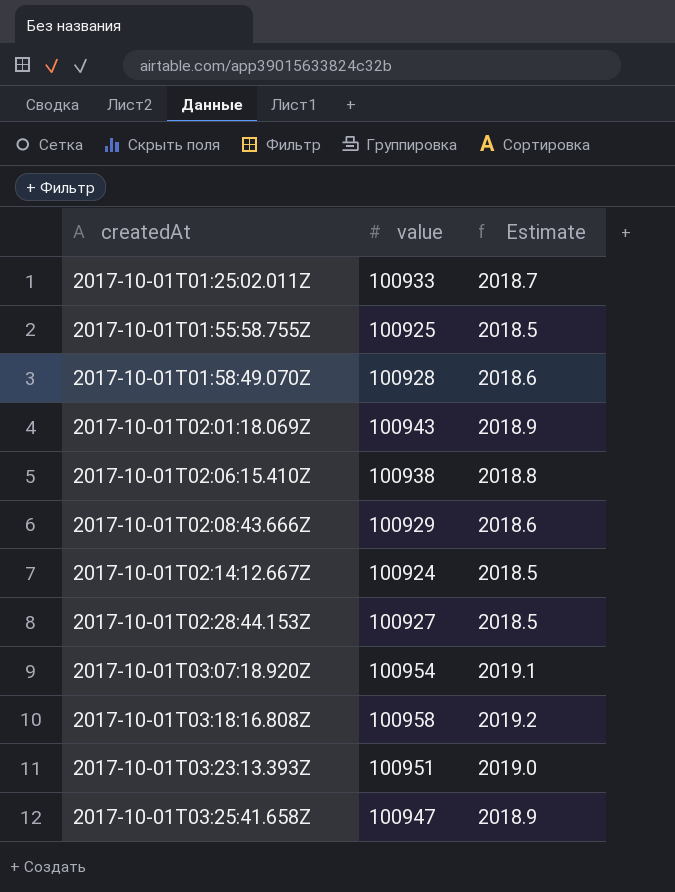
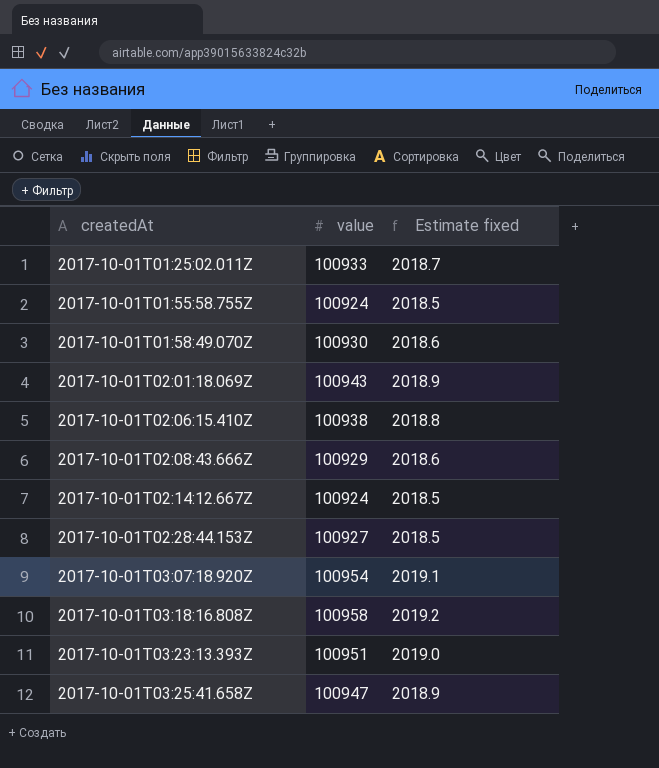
column name: Estimate -> Estimate fixed
2017-10-01T01:55:58.755Z | value: 100925 -> 100924
2017-10-01T01:58:49.070Z | value: 100928 -> 100930

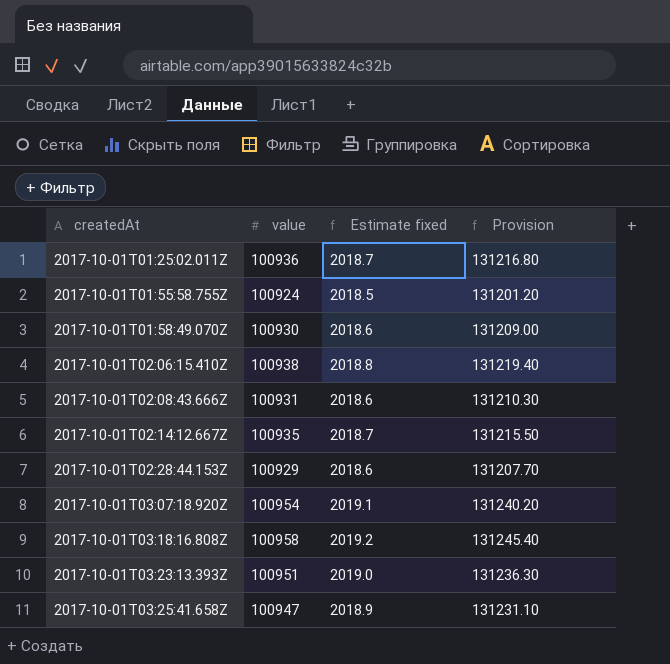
column Provision | formula: none -> [value] * 1.3
row 2017-10-01T02:01:18.069Z: 100943 | 2018.9 -> none
2017-10-01T01:25:02.011Z | value: 100933 -> 100936
2017-10-01T02:08:43.666Z | value: 100929 -> 100931
2017-10-01T02:14:12.667Z | value: 100924 -> 100935
2017-10-01T02:14:12.667Z | Estimate fixed: 2018.5 -> 2018.7
2017-10-01T02:28:44.153Z | value: 100927 -> 100929
2017-10-01T02:28:44.153Z | Estimate fixed: 2018.5 -> 2018.6

